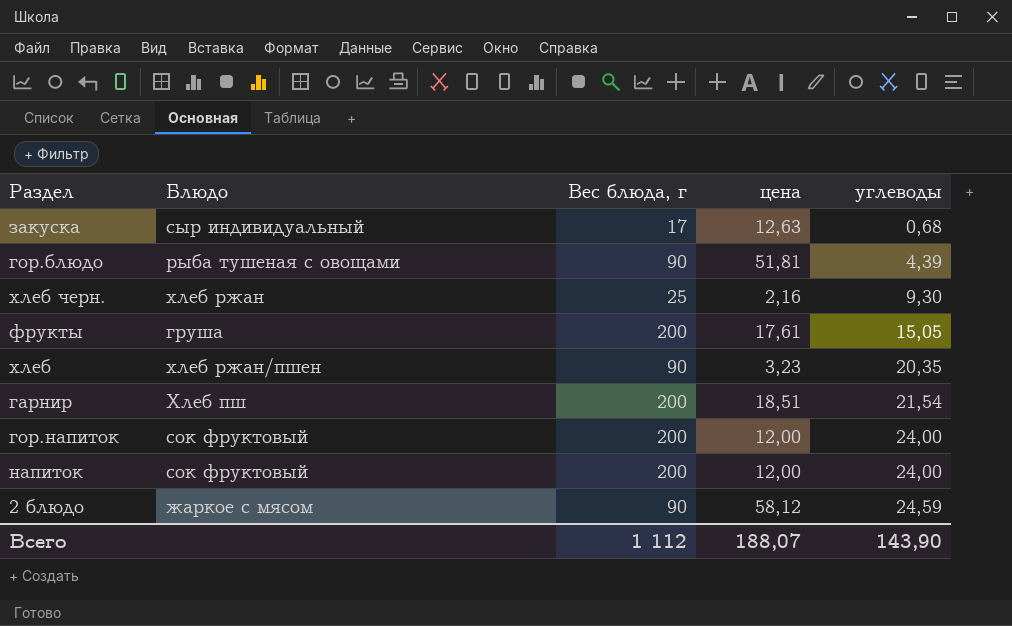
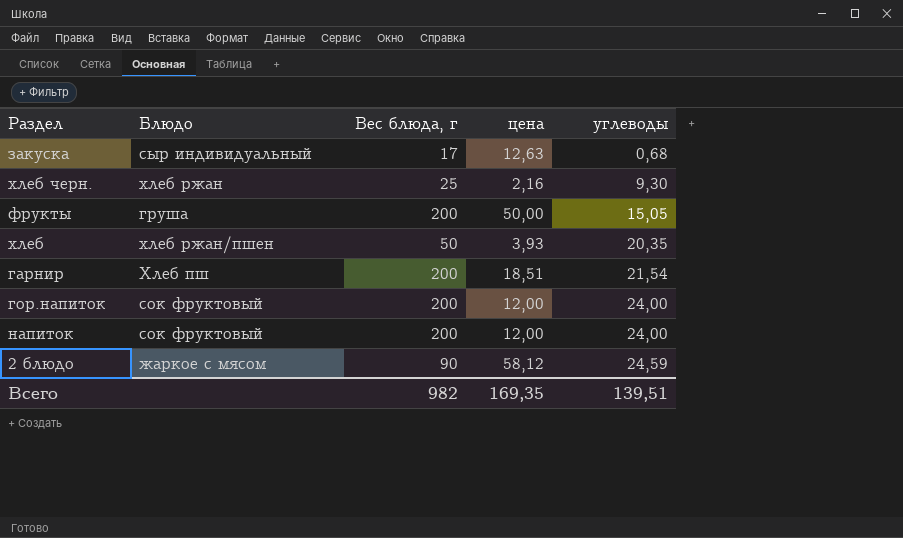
row гор.блюдо: рыба тушеная с овощами | 90 | 51,81 | 4,39 -> none
фрукты | цена: 17,61 -> 50,00
хлеб | Вес блюда, г: 90 -> 50
хлеб | цена: 3,23 -> 3,93
Всего | Вес блюда, г: 1 112 -> 982
Всего | цена: 188,07 -> 169,35
Всего | углеводы: 143,90 -> 139,51

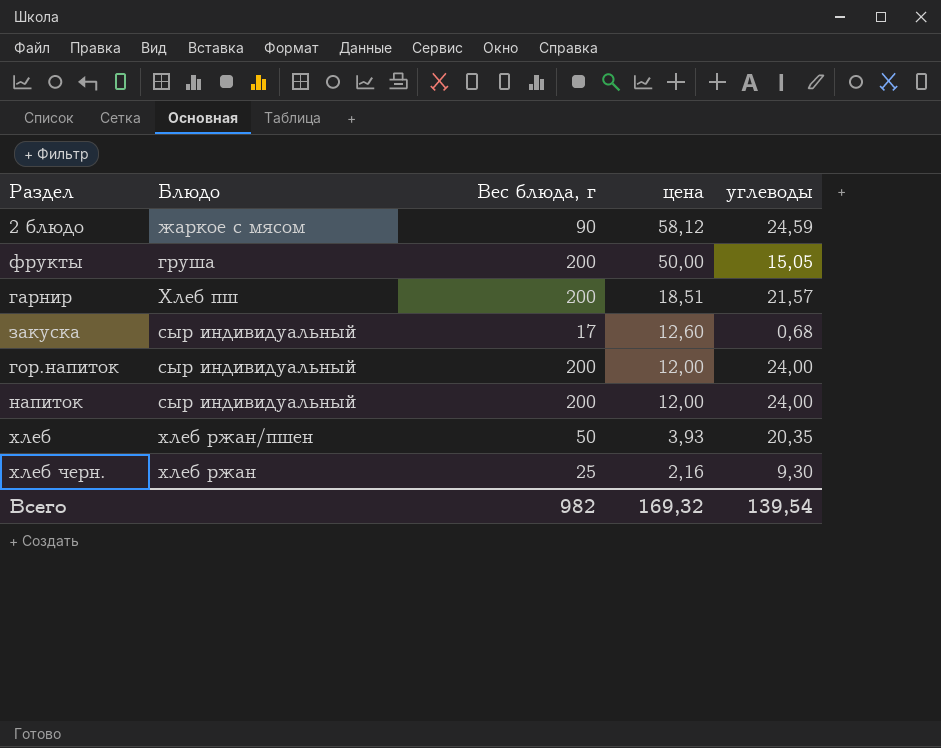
row order: углеводы ascending -> цена descending
гарнир | углеводы: 21,54 -> 21,57
закуска | цена: 12,63 -> 12,60
гор.напиток | Блюдо: сок фруктовый -> сыр индивидуальный
напиток | Блюдо: сок фруктовый -> сыр индивидуальный
Всего | цена: 169,35 -> 169,32
Всего | углеводы: 139,51 -> 139,54

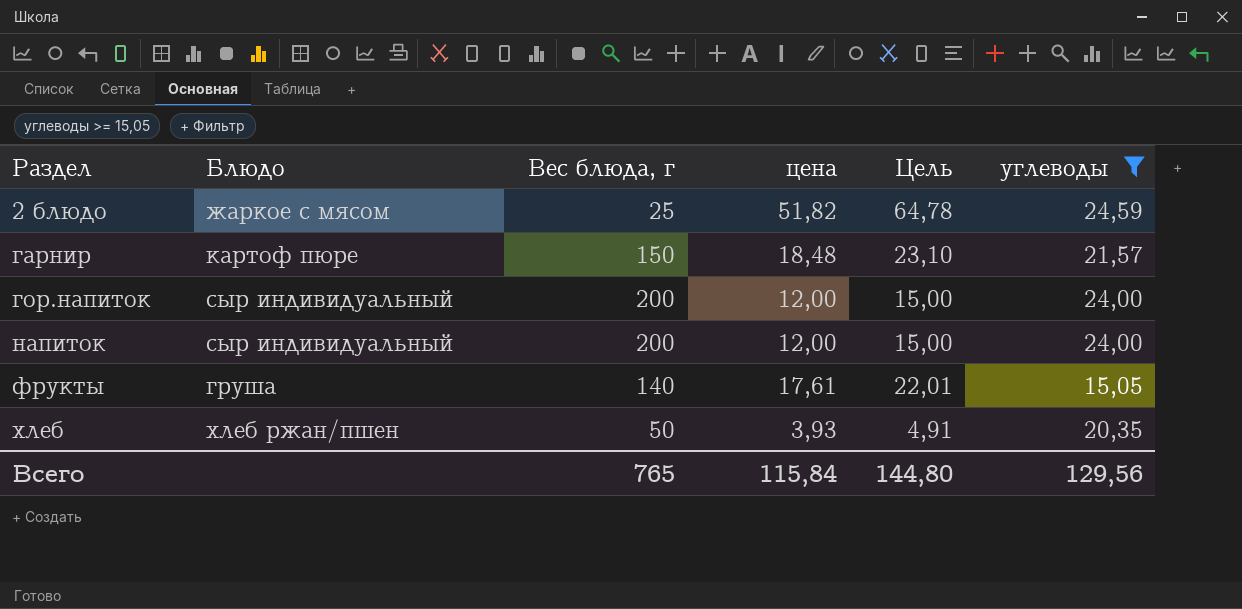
filter: none -> углеводы >= 15,05
row order: цена descending -> Раздел ascending
column Цель | formula: none -> [цена] * 1,25
2 блюдо | Вес блюда, г: 90 -> 25
2 блюдо | цена: 58,12 -> 51,82
гарнир | Блюдо: Хлеб пш -> картоф пюре
гарнир | Вес блюда, г: 200 -> 150
гарнир | цена: 18,51 -> 18,48
фрукты | Вес блюда, г: 200 -> 140
фрукты | цена: 50,00 -> 17,61
Всего | Вес блюда, г: 982 -> 765
Всего | цена: 169,32 -> 115,84
Всего | углеводы: 139,54 -> 129,56

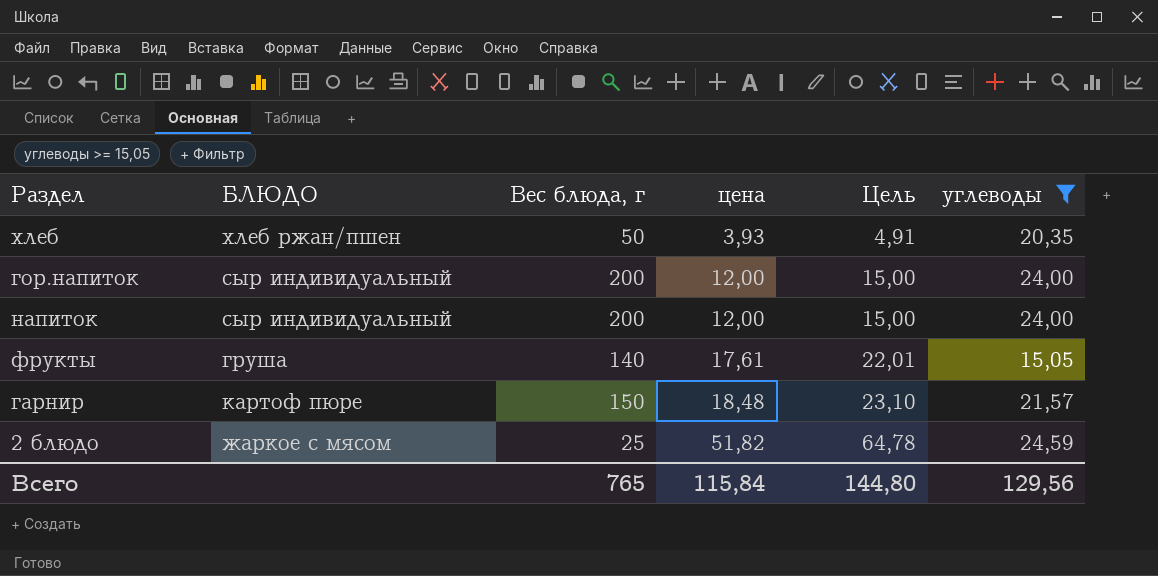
row order: Раздел ascending -> цена ascending
column name: Блюдо -> БЛЮДО

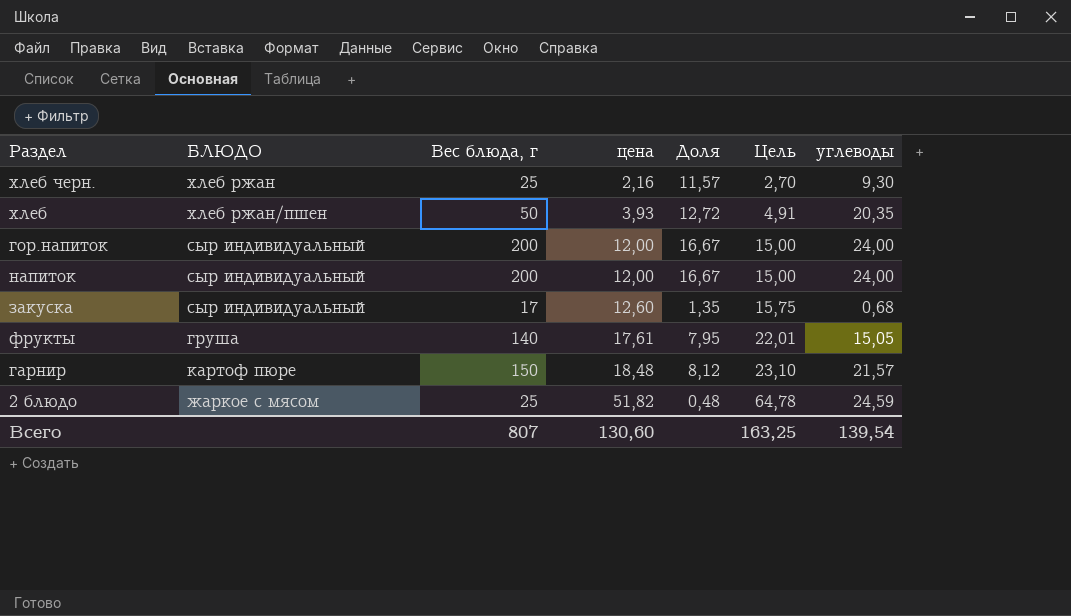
filter: углеводы >= 15,05 -> none
column Доля | formula: none -> [Вес блюда, г] / [цена]
Всего | Вес блюда, г: 765 -> 807
Всего | цена: 115,84 -> 130,60
Всего | Цель: 144,80 -> 163,25
Всего | углеводы: 129,56 -> 139,54

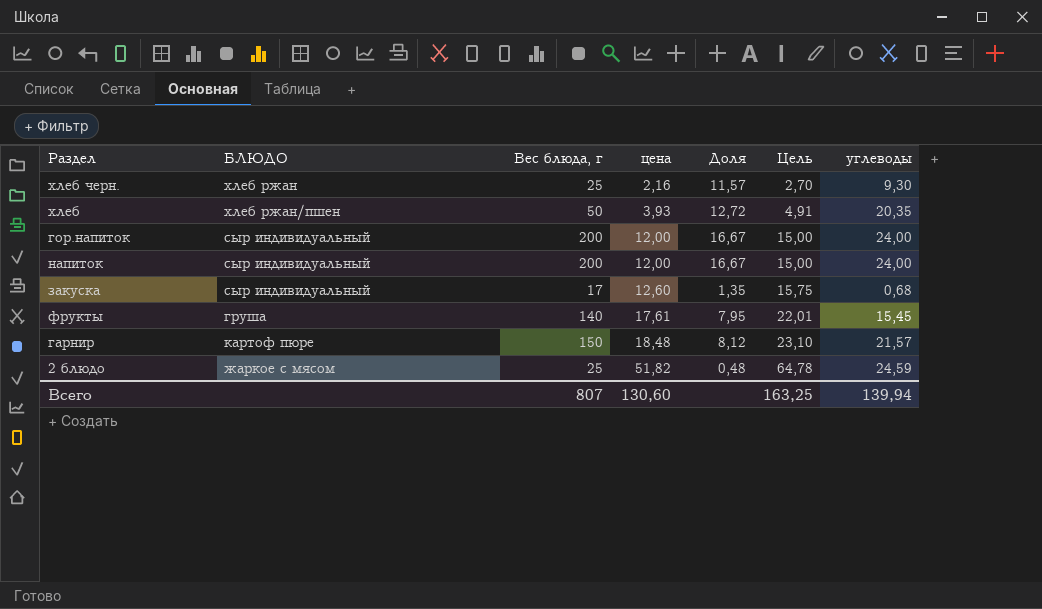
фрукты | углеводы: 15,05 -> 15,45
Всего | углеводы: 139,54 -> 139,94

